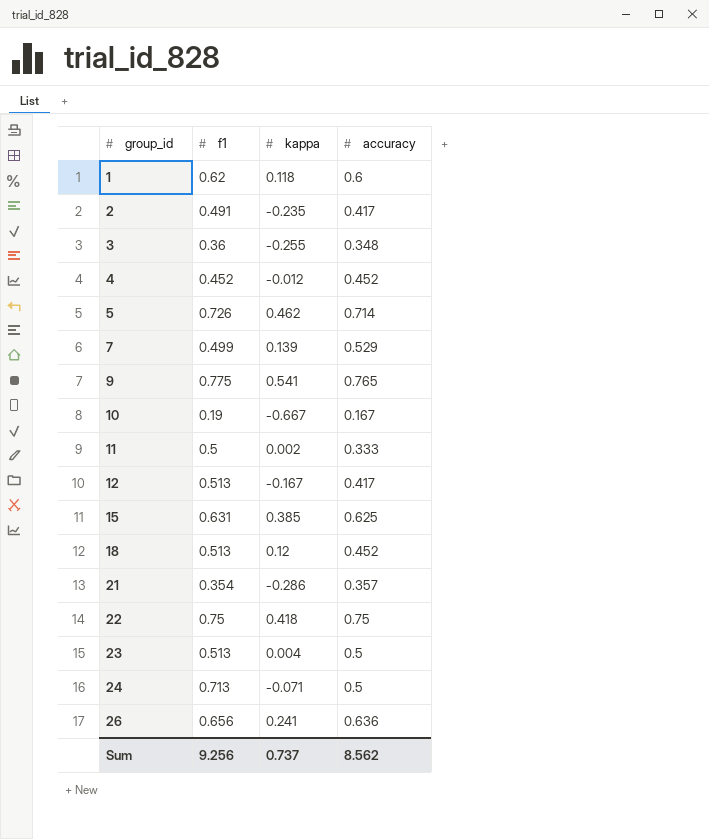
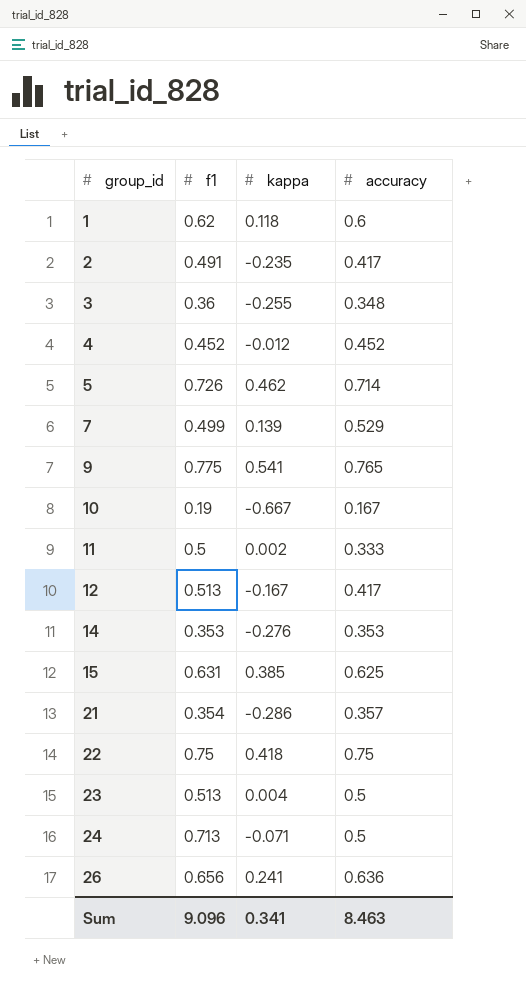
row 18: 0.513 | 0.12 | 0.452 -> none
row 14: none -> 0.353 | -0.276 | 0.353
Sum | f1: 9.256 -> 9.096
Sum | kappa: 0.737 -> 0.341
Sum | accuracy: 8.562 -> 8.463

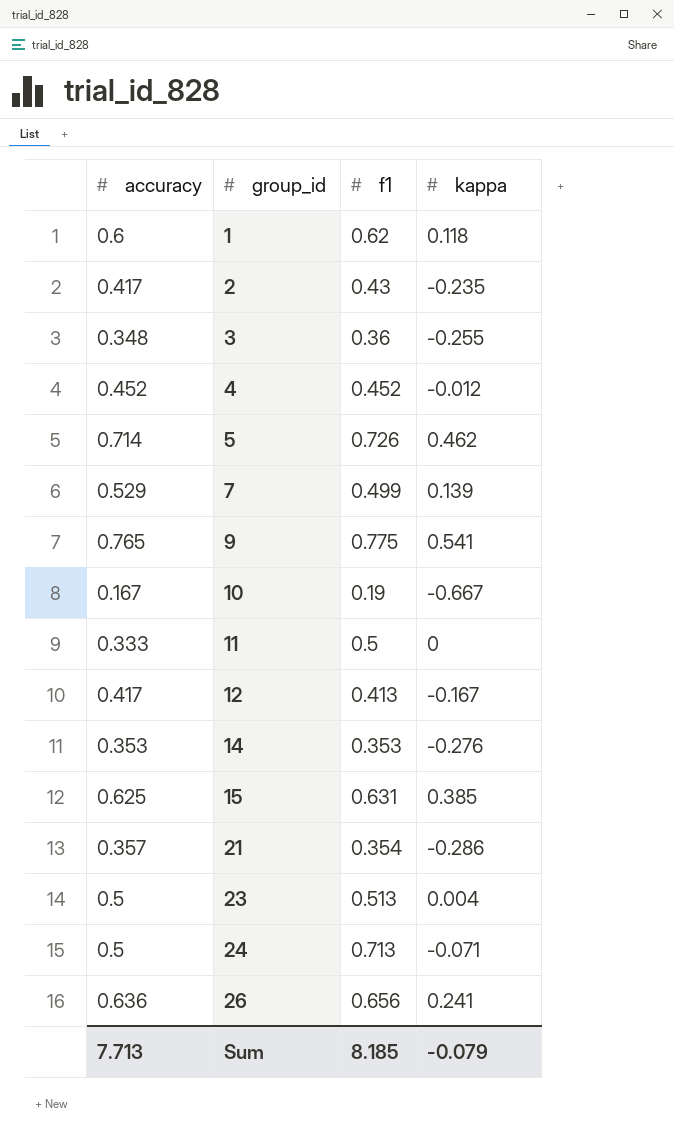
column accuracy | position: 4 -> 1
row 22: 0.75 | 0.418 | 0.75 -> none
2 | f1: 0.491 -> 0.43
11 | kappa: 0.002 -> 0
12 | f1: 0.513 -> 0.413
Sum | accuracy: 8.463 -> 7.713
Sum | f1: 9.096 -> 8.185
Sum | kappa: 0.341 -> -0.079

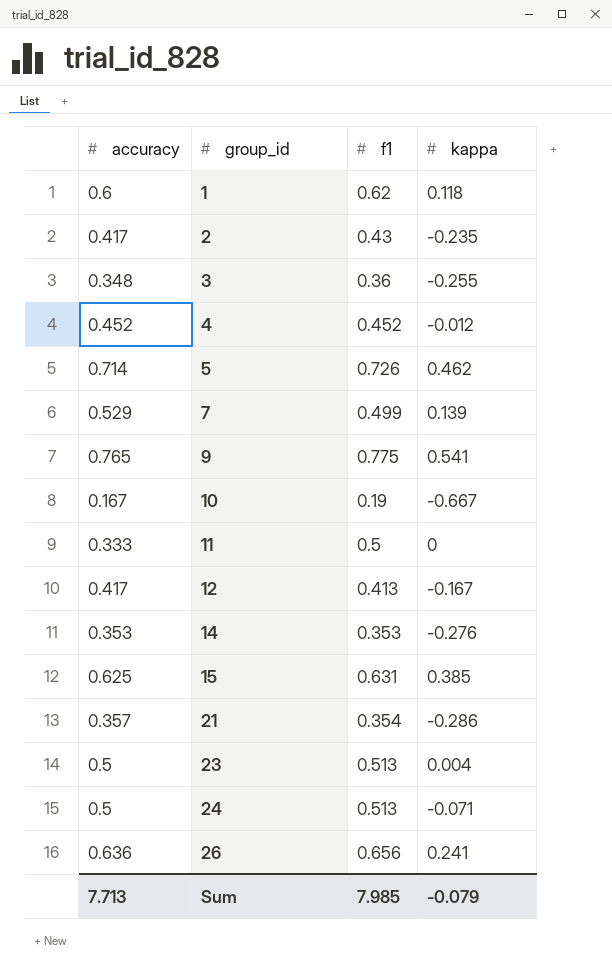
24 | f1: 0.713 -> 0.513
Sum | f1: 8.185 -> 7.985

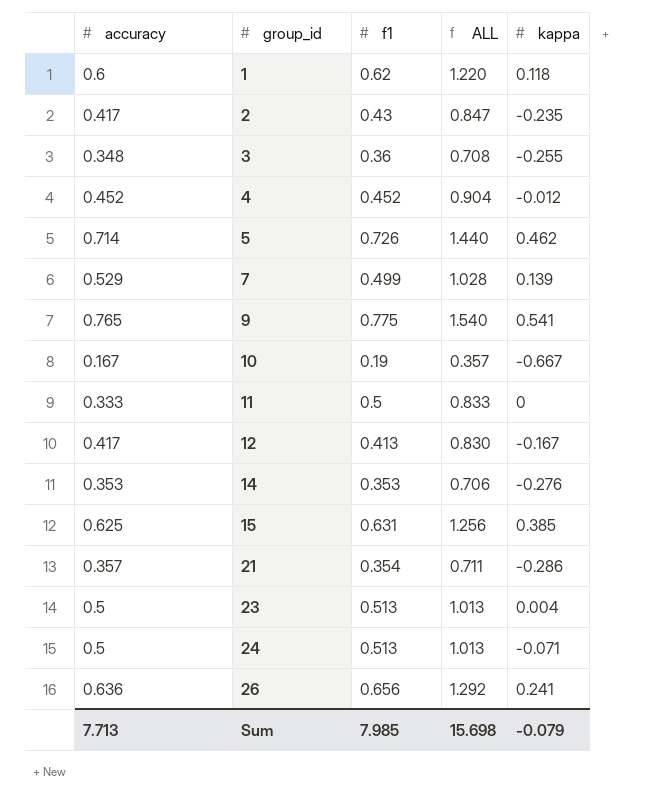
column ALL | formula: none -> [accuracy] + [f1]

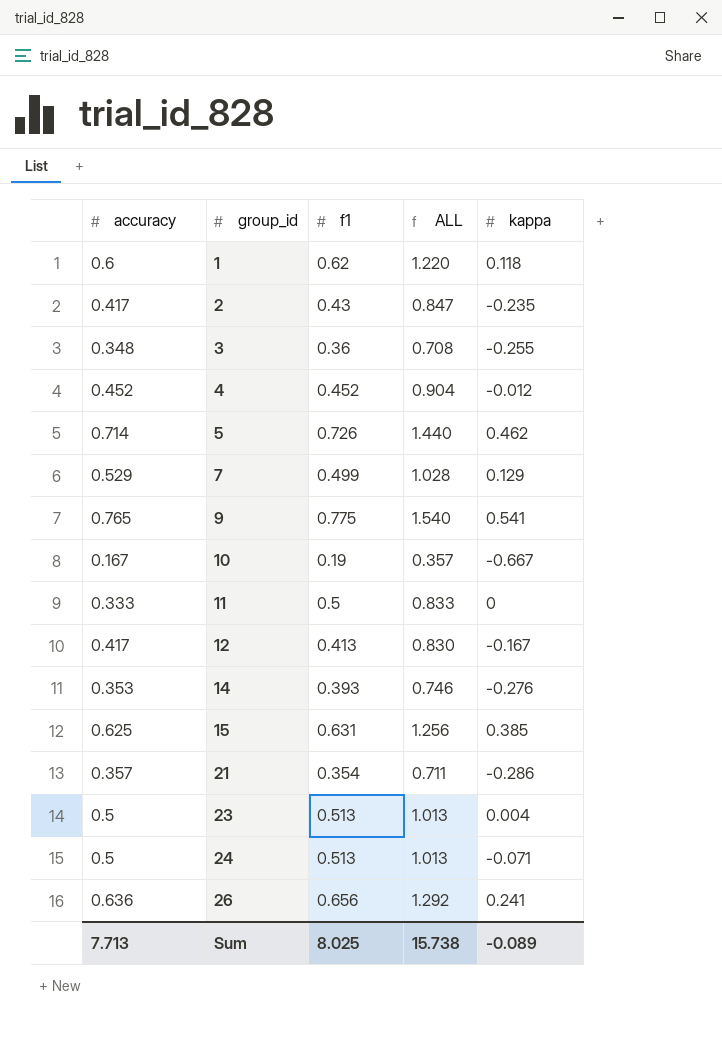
7 | kappa: 0.139 -> 0.129
14 | f1: 0.353 -> 0.393
14 | ALL: 0.706 -> 0.746
Sum | f1: 7.985 -> 8.025
Sum | ALL: 15.698 -> 15.738
Sum | kappa: -0.079 -> -0.089

